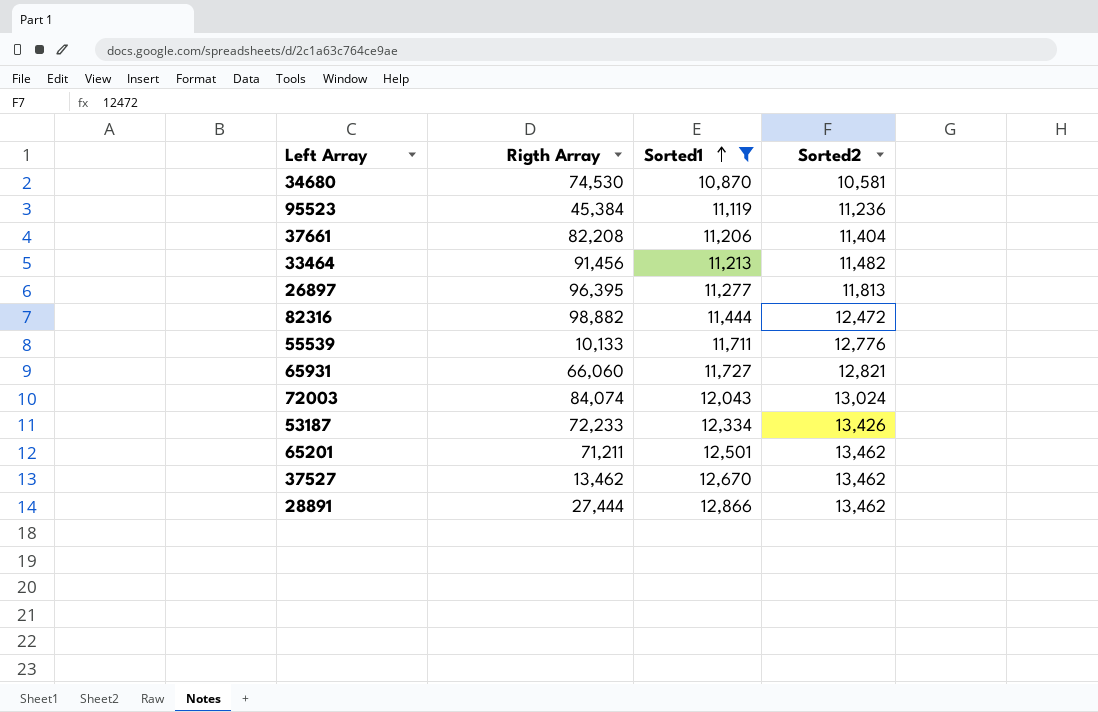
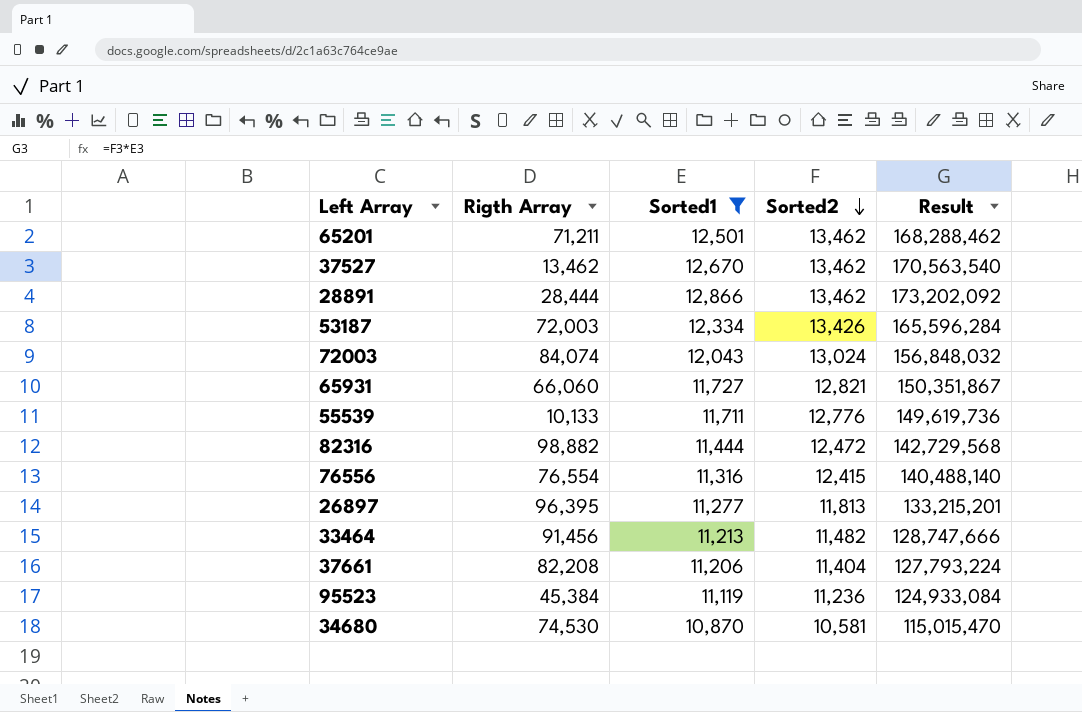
row order: Sorted1 ascending -> Sorted2 descending
column Result | formula: none -> [Sorted1] * [Sorted2]
28891 | Rigth Array: 27,444 -> 28,444
53187 | Rigth Array: 72,233 -> 72,003
row 76556: none -> 76,554 | 11,316 | 12,415 | 140,488,140

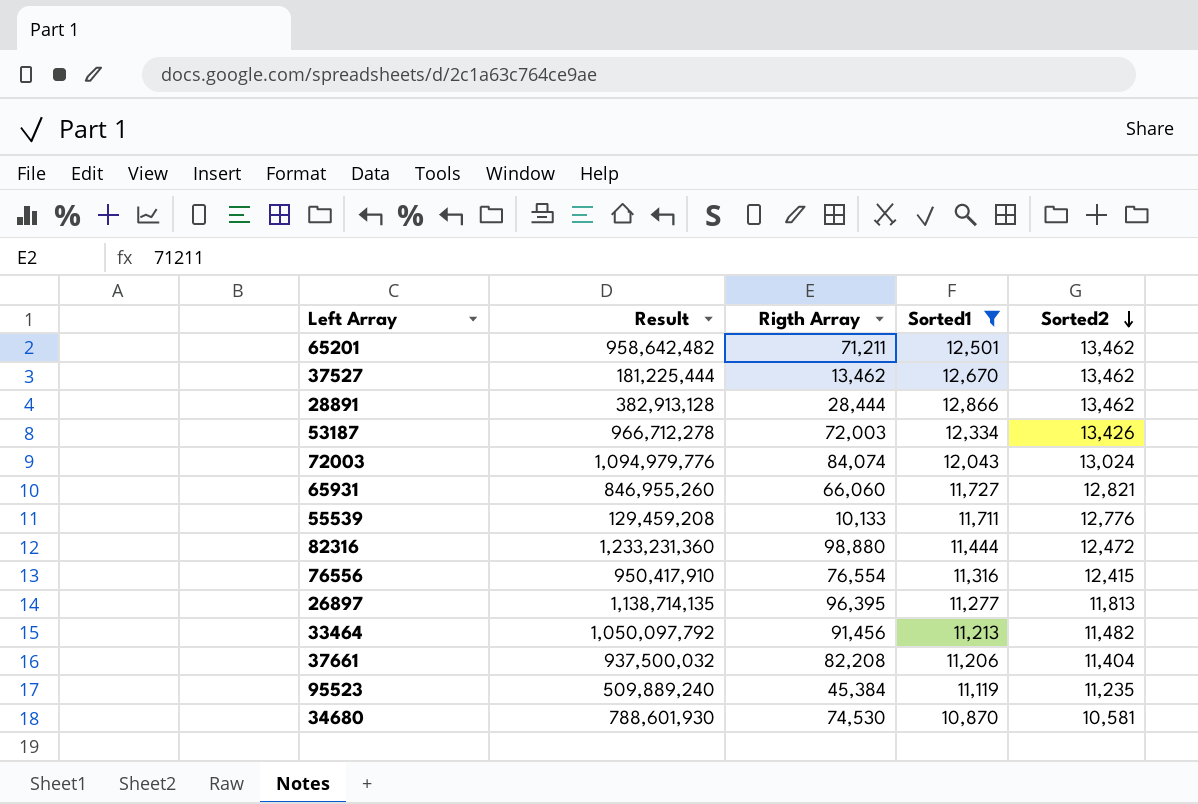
column Result | formula: [Sorted1] * [Sorted2] -> [Rigth Array] * [Sorted2]
column Result | position: 5 -> 2
82316 | Rigth Array: 98,882 -> 98,880
95523 | Sorted2: 11,236 -> 11,235

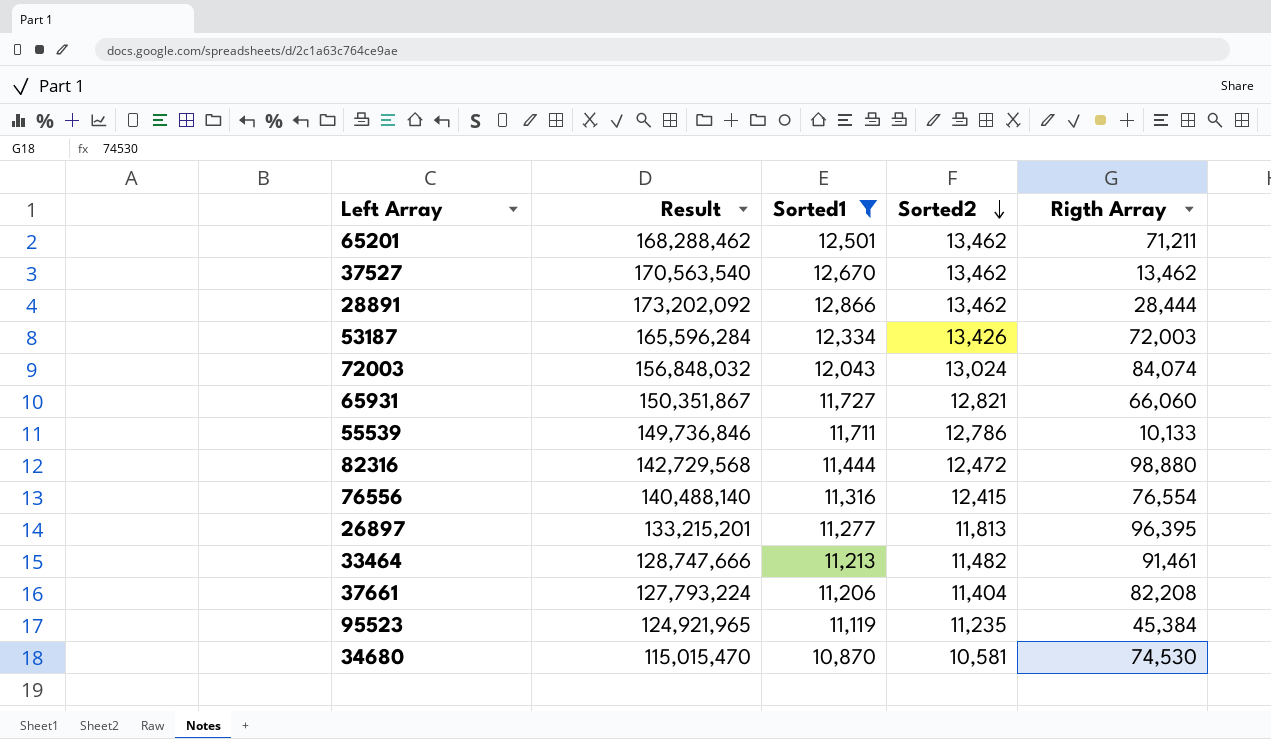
column Result | formula: [Rigth Array] * [Sorted2] -> [Sorted1] * [Sorted2]
column Rigth Array | position: 3 -> 5
55539 | Sorted2: 12,776 -> 12,786
33464 | Rigth Array: 91,456 -> 91,461

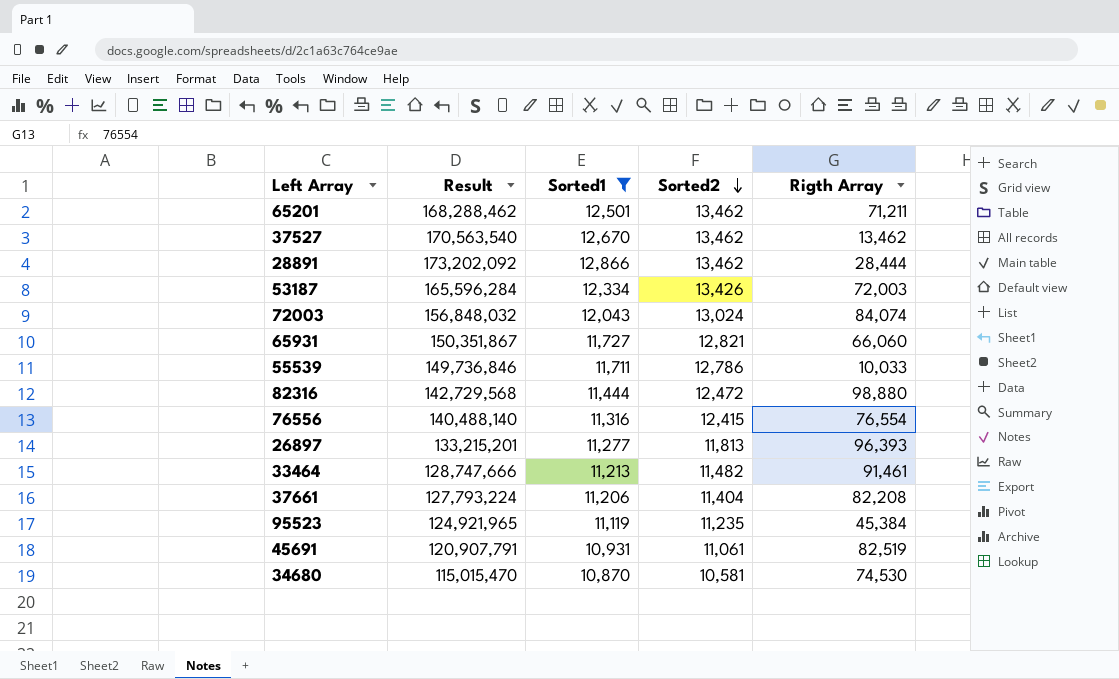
55539 | Rigth Array: 10,133 -> 10,033
26897 | Rigth Array: 96,395 -> 96,393
row 45691: none -> 120,907,791 | 10,931 | 11,061 | 82,519

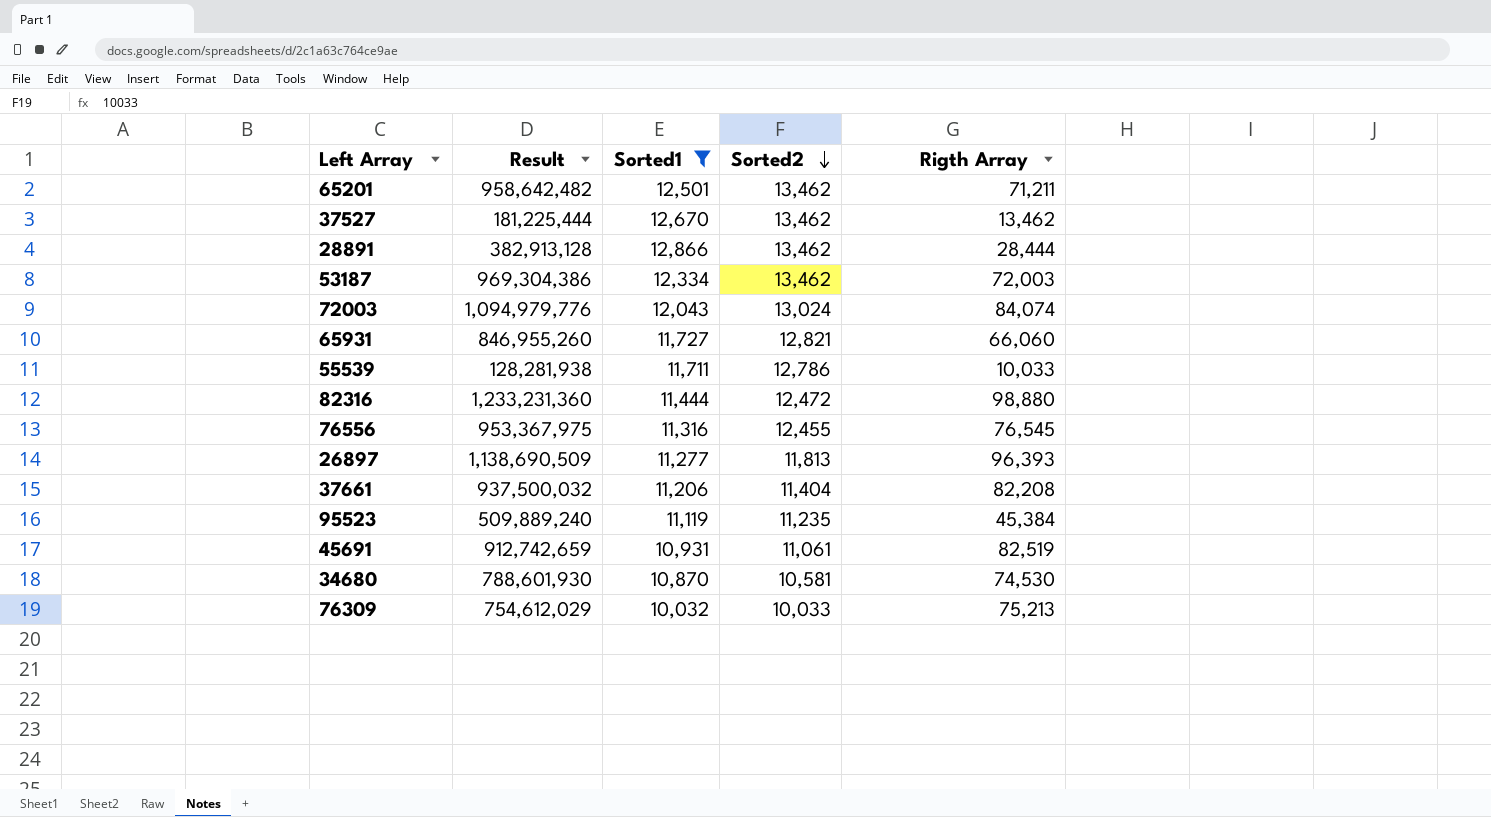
column Result | formula: [Sorted1] * [Sorted2] -> [Sorted2] * [Rigth Array]
row 33464: 128,747,666 | 11,213 | 11,482 | 91,461 -> none
53187 | Sorted2: 13,426 -> 13,462
76556 | Sorted2: 12,415 -> 12,455
76556 | Rigth Array: 76,554 -> 76,545
row 76309: none -> 754,612,029 | 10,032 | 10,033 | 75,213

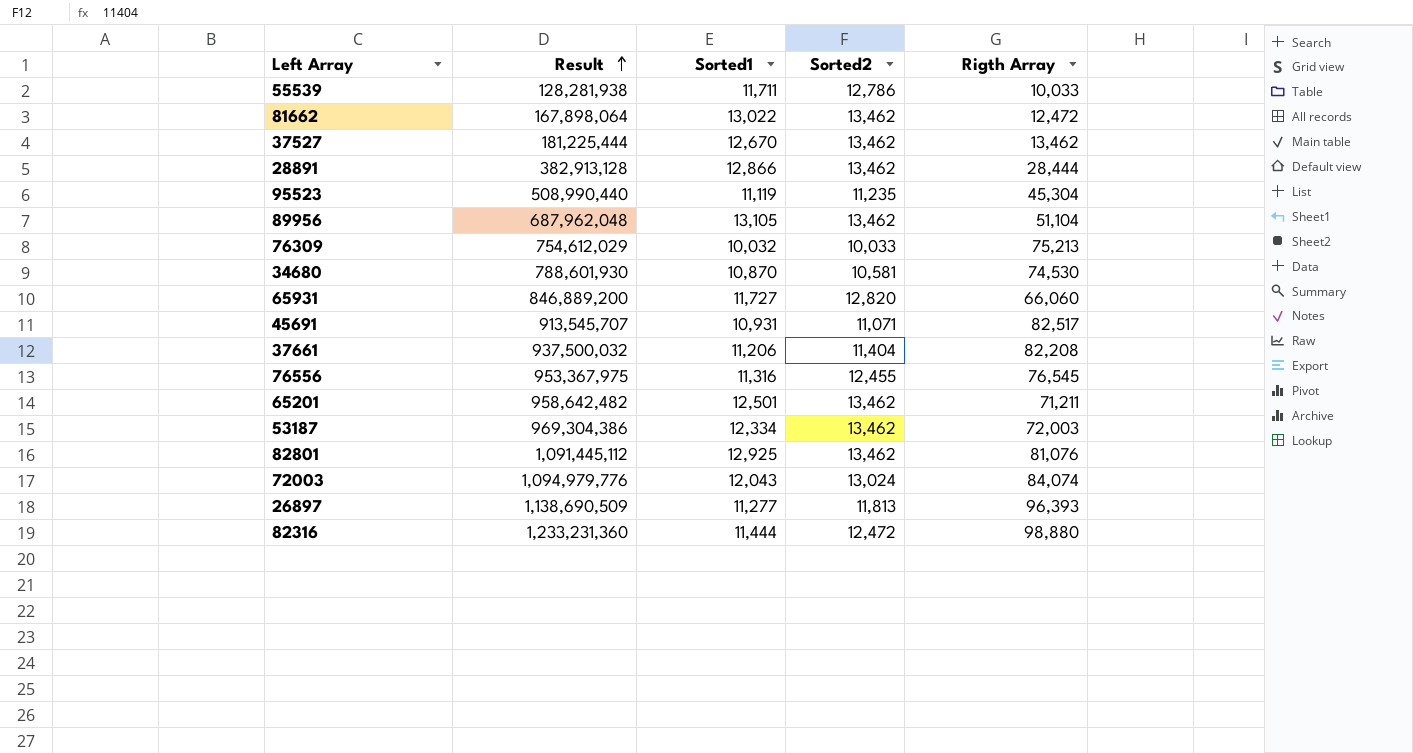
filter: Sorted1 <= 12,866 -> none
row order: Sorted2 descending -> Result ascending
95523 | Result: 509,889,240 -> 508,990,440
95523 | Rigth Array: 45,384 -> 45,304
65931 | Result: 846,955,260 -> 846,889,200
65931 | Sorted2: 12,821 -> 12,820
45691 | Result: 912,742,659 -> 913,545,707
45691 | Sorted2: 11,061 -> 11,071
45691 | Rigth Array: 82,519 -> 82,517

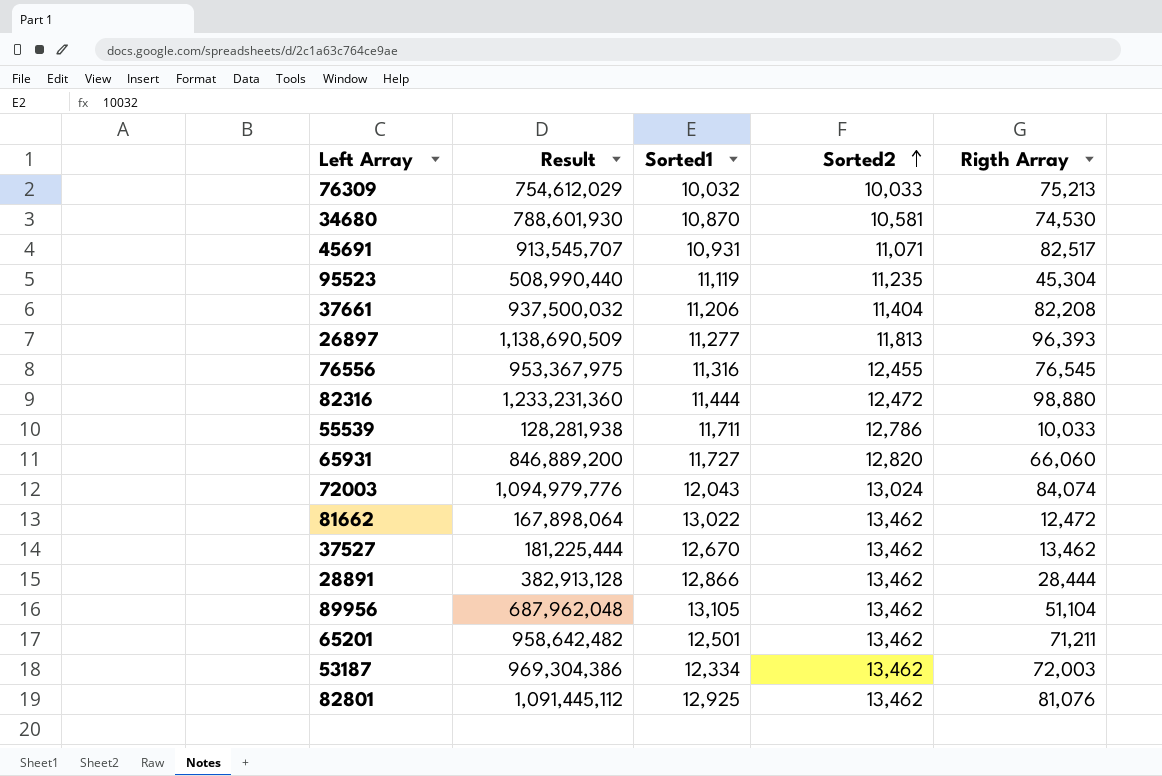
row order: Result ascending -> Sorted2 ascending

